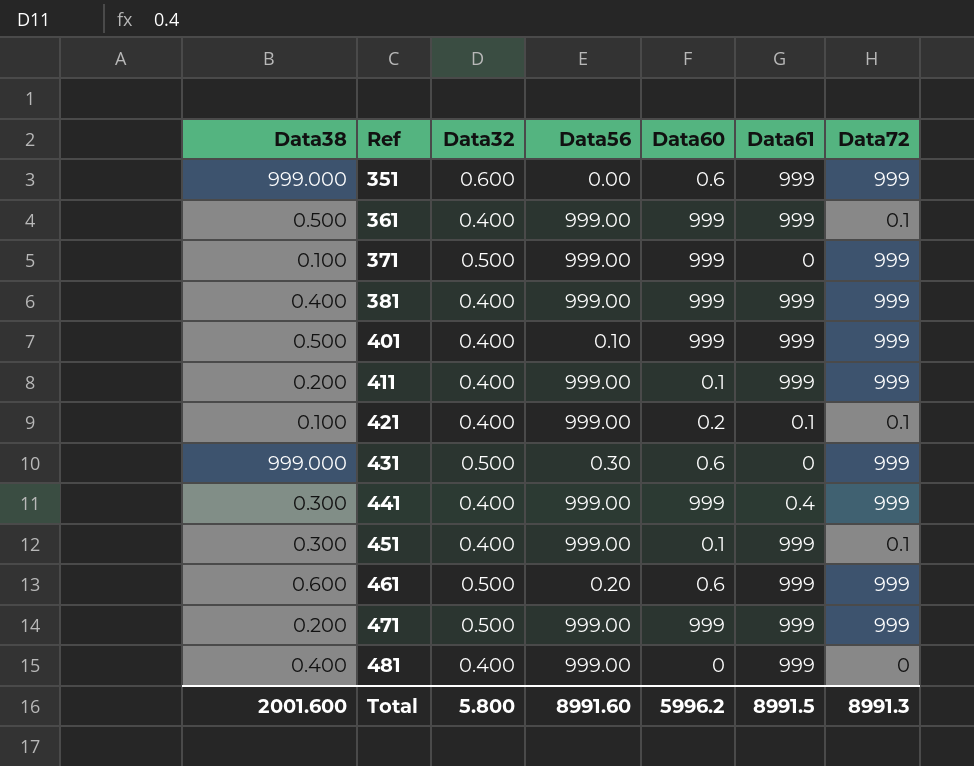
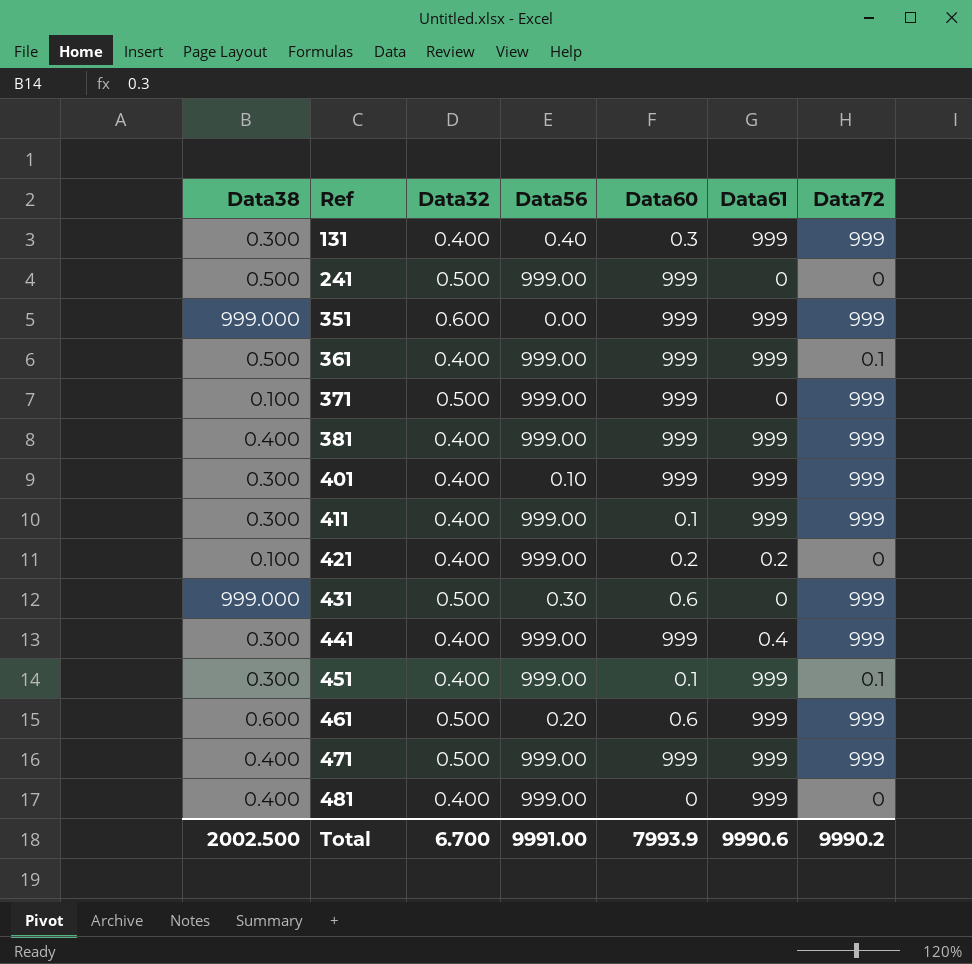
row 131: none -> 0.300 | 0.400 | 0.40 | 0.3 | 999 | 999
row 241: none -> 0.500 | 0.500 | 999.00 | 999 | 0 | 0
351 | Data60: 0.6 -> 999
401 | Data38: 0.500 -> 0.300
411 | Data38: 0.200 -> 0.300
421 | Data61: 0.1 -> 0.2
421 | Data72: 0.1 -> 0
471 | Data38: 0.200 -> 0.400
Total | Data38: 2001.600 -> 2002.500
Total | Data32: 5.800 -> 6.700
Total | Data56: 8991.60 -> 9991.00
Total | Data60: 5996.2 -> 7993.9
Total | Data61: 8991.5 -> 9990.6
Total | Data72: 8991.3 -> 9990.2

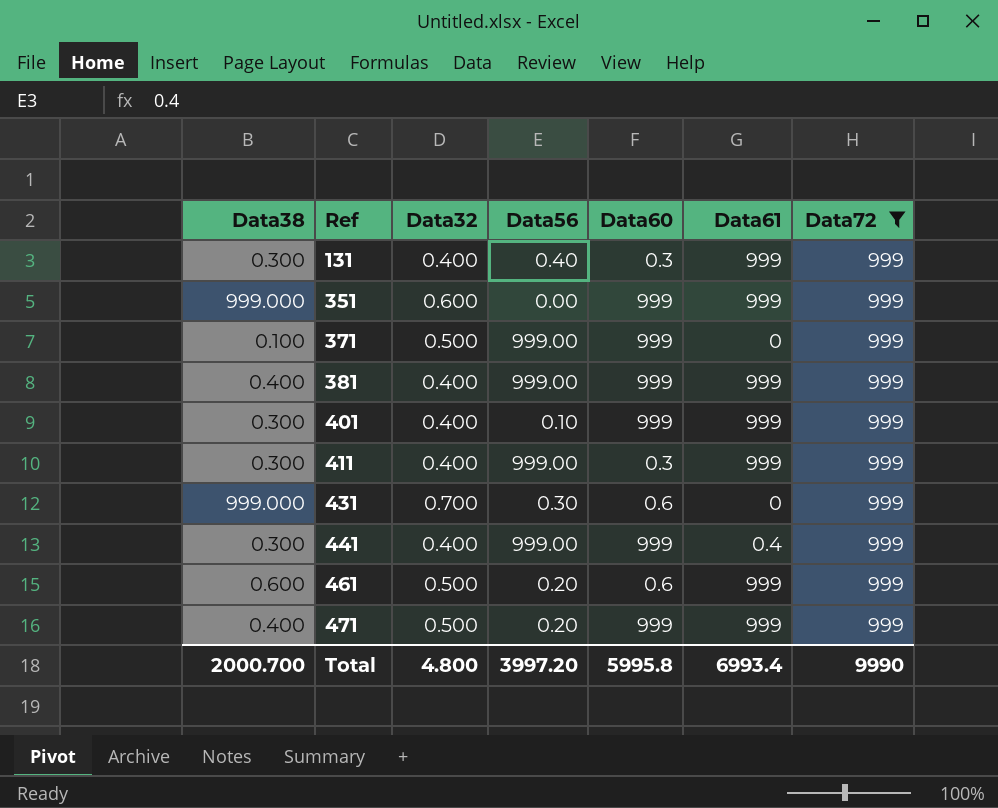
filter: none -> Data72 = 999
411 | Data60: 0.1 -> 0.3
431 | Data32: 0.500 -> 0.700
471 | Data56: 999.00 -> 0.20
Total | Data38: 2002.500 -> 2000.700
Total | Data32: 6.700 -> 4.800
Total | Data56: 9991.00 -> 3997.20
Total | Data60: 7993.9 -> 5995.8
Total | Data61: 9990.6 -> 6993.4
Total | Data72: 9990.2 -> 9990

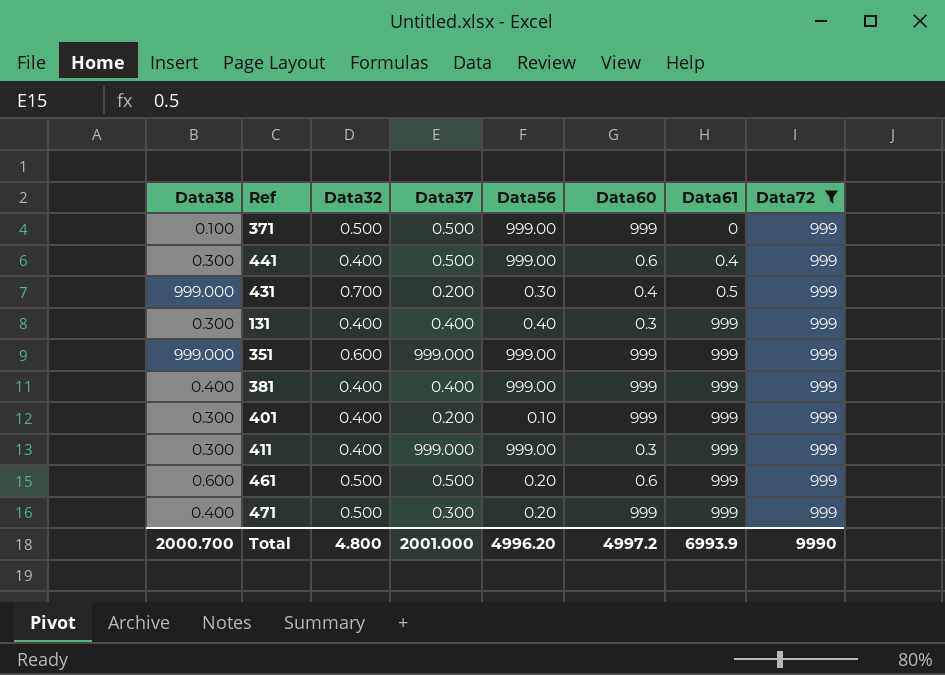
row order: Ref ascending -> Data61 ascending
column Data37 | position: none -> 4
441 | Data60: 999 -> 0.6
431 | Data60: 0.6 -> 0.4
431 | Data61: 0 -> 0.5
351 | Data56: 0.00 -> 999.00
Total | Data56: 3997.20 -> 4996.20
Total | Data60: 5995.8 -> 4997.2
Total | Data61: 6993.4 -> 6993.9

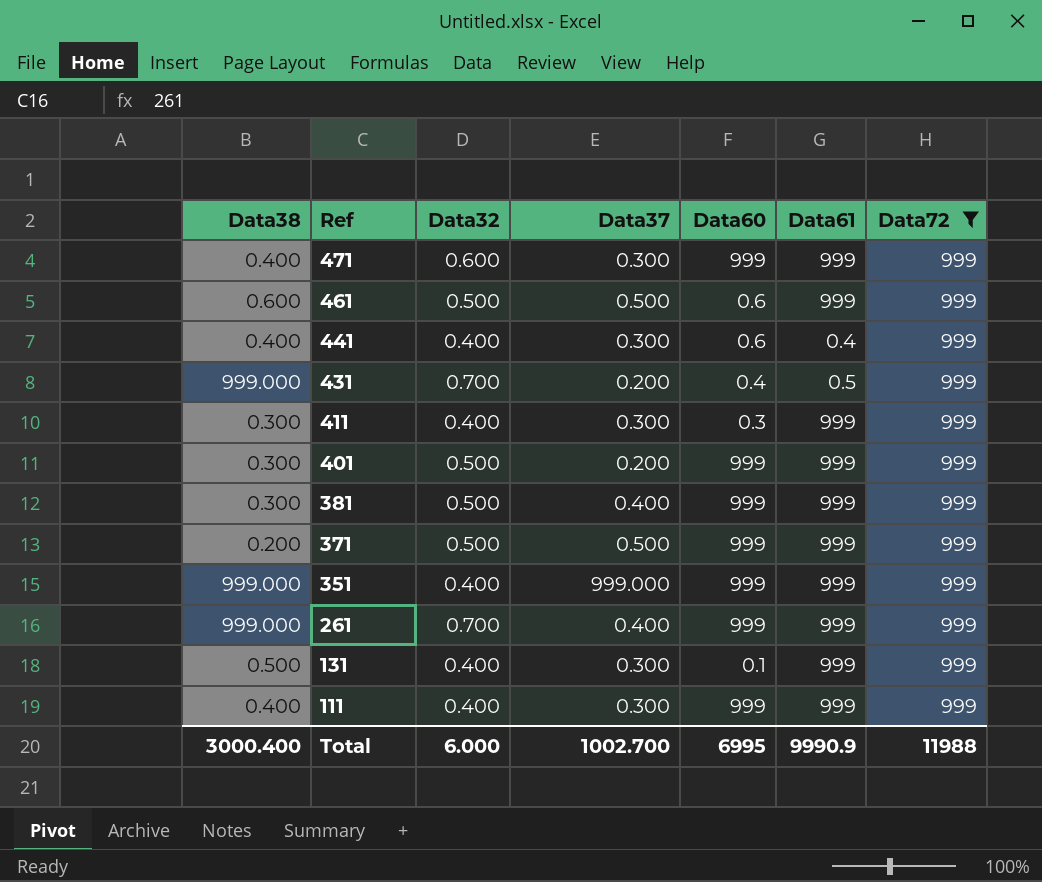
row order: Data61 ascending -> Ref descending
column Data56 | position: 5 -> none
471 | Data32: 0.500 -> 0.600
441 | Data38: 0.300 -> 0.400
441 | Data37: 0.500 -> 0.300
411 | Data37: 999.000 -> 0.300
401 | Data32: 0.400 -> 0.500
381 | Data38: 0.400 -> 0.300
381 | Data32: 0.400 -> 0.500
371 | Data38: 0.100 -> 0.200
371 | Data61: 0 -> 999
351 | Data32: 0.600 -> 0.400
row 261: none -> 999.000 | 0.700 | 0.400 | 999 | 999 | 999
131 | Data38: 0.300 -> 0.500
131 | Data37: 0.400 -> 0.300
131 | Data60: 0.3 -> 0.1
row 111: none -> 0.400 | 0.400 | 0.300 | 999 | 999 | 999
Total | Data38: 2000.700 -> 3000.400
Total | Data32: 4.800 -> 6.000
Total | Data37: 2001.000 -> 1002.700
Total | Data60: 4997.2 -> 6995
Total | Data61: 6993.9 -> 9990.9
Total | Data72: 9990 -> 11988

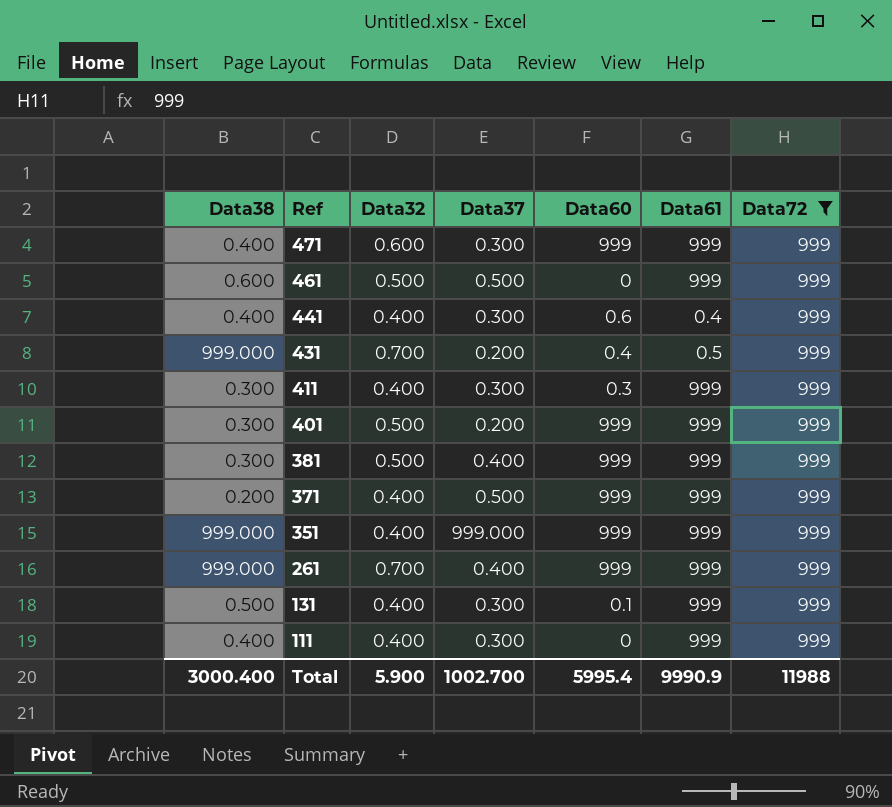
461 | Data60: 0.6 -> 0
371 | Data32: 0.500 -> 0.400
111 | Data60: 999 -> 0
Total | Data32: 6.000 -> 5.900
Total | Data60: 6995 -> 5995.4

